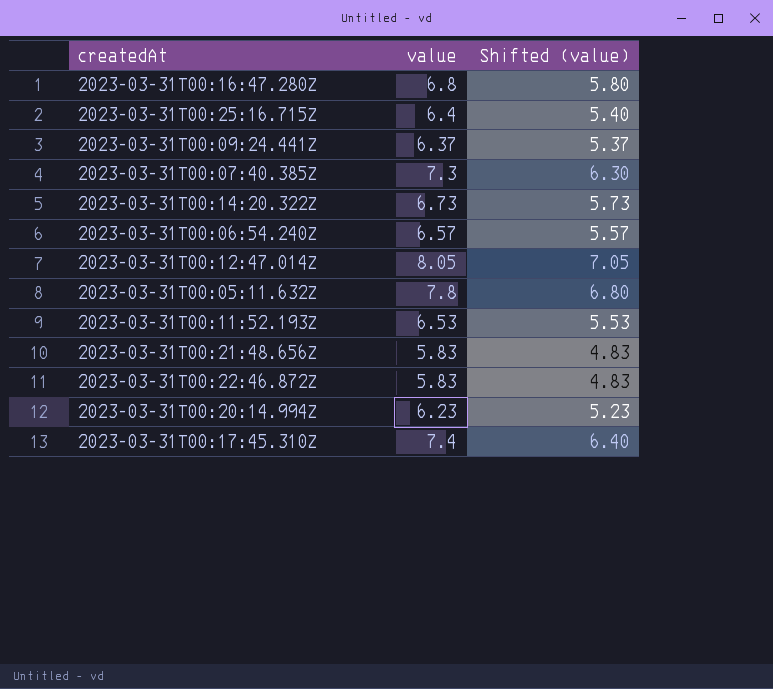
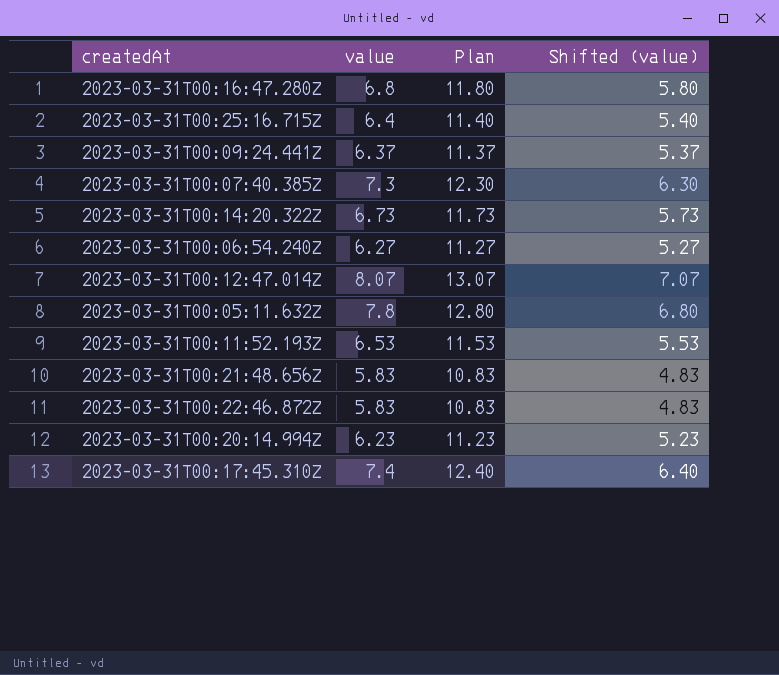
column Plan | formula: none -> [value] + 5
2023-03-31T00:06:54.240Z | value: 6.57 -> 6.27
2023-03-31T00:06:54.240Z | Shifted (value): 5.57 -> 5.27
2023-03-31T00:12:47.014Z | value: 8.05 -> 8.07
2023-03-31T00:12:47.014Z | Shifted (value): 7.05 -> 7.07

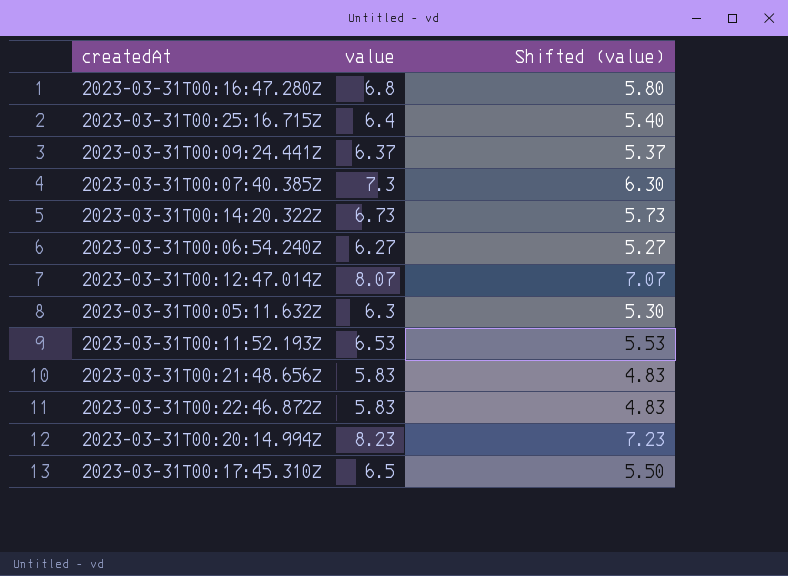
column Plan | formula: [value] + 5 -> none
2023-03-31T00:05:11.632Z | value: 7.8 -> 6.3
2023-03-31T00:05:11.632Z | Shifted (value): 6.80 -> 5.30
2023-03-31T00:20:14.994Z | value: 6.23 -> 8.23
2023-03-31T00:20:14.994Z | Shifted (value): 5.23 -> 7.23
2023-03-31T00:17:45.310Z | value: 7.4 -> 6.5
2023-03-31T00:17:45.310Z | Shifted (value): 6.40 -> 5.50

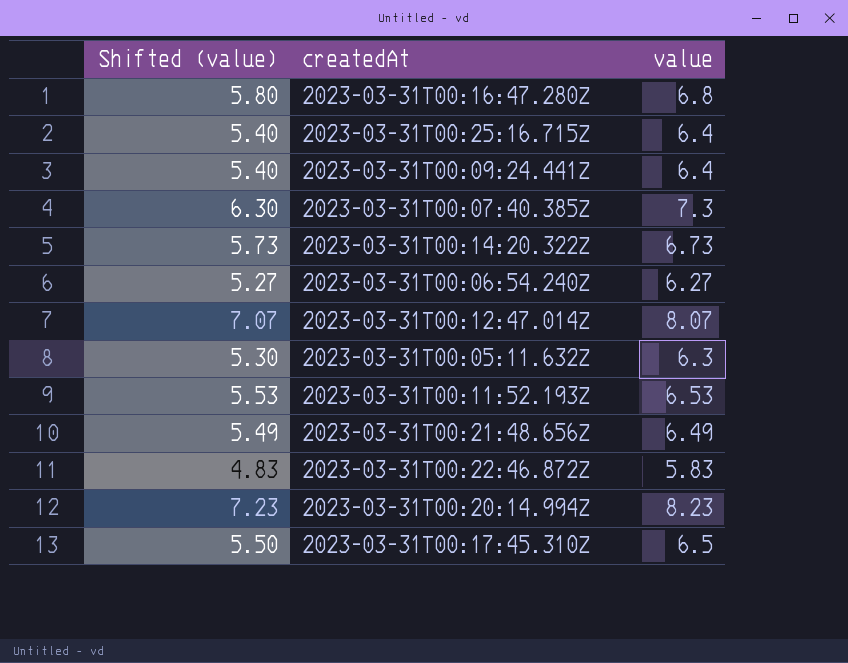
column Shifted (value) | position: 3 -> 1
2023-03-31T00:09:24.441Z | Shifted (value): 5.37 -> 5.40
2023-03-31T00:09:24.441Z | value: 6.37 -> 6.4
2023-03-31T00:21:48.656Z | Shifted (value): 4.83 -> 5.49
2023-03-31T00:21:48.656Z | value: 5.83 -> 6.49

